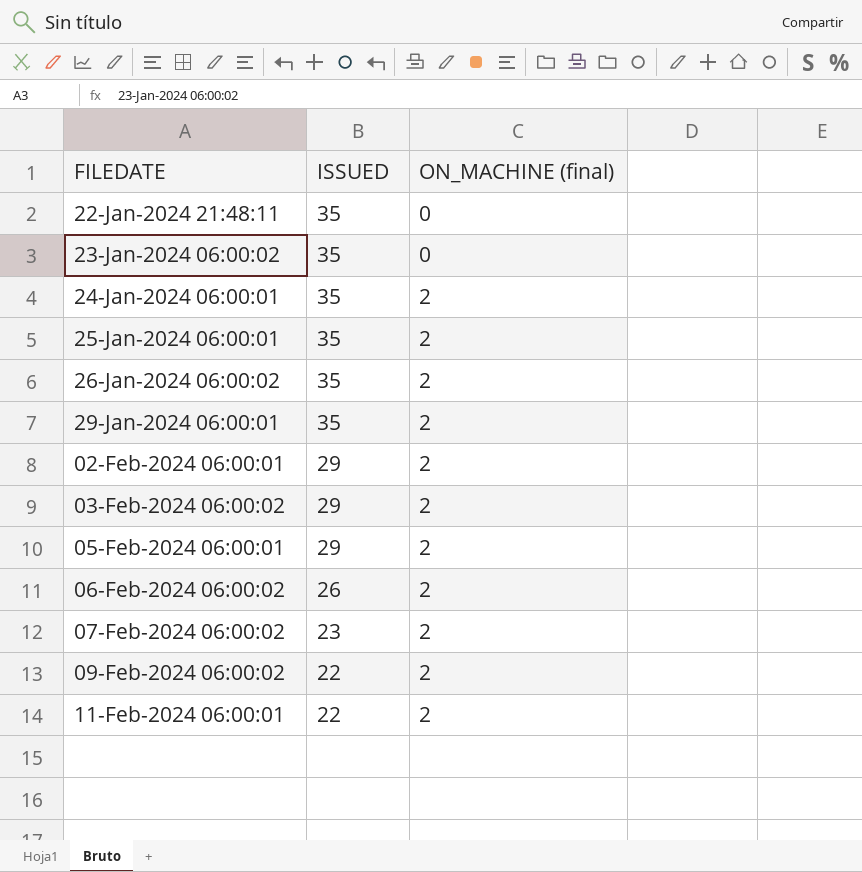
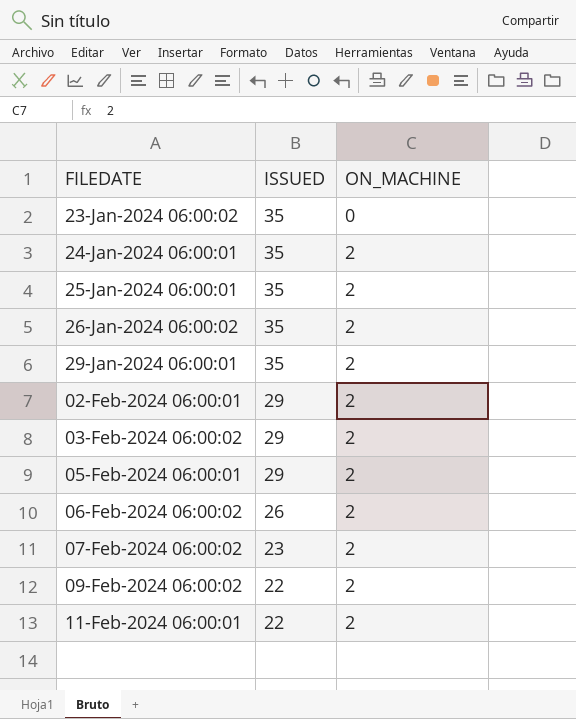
column name: ON_MACHINE (final) -> ON_MACHINE
row 22-Jan-2024 21:48:11: 35 | 0 -> none

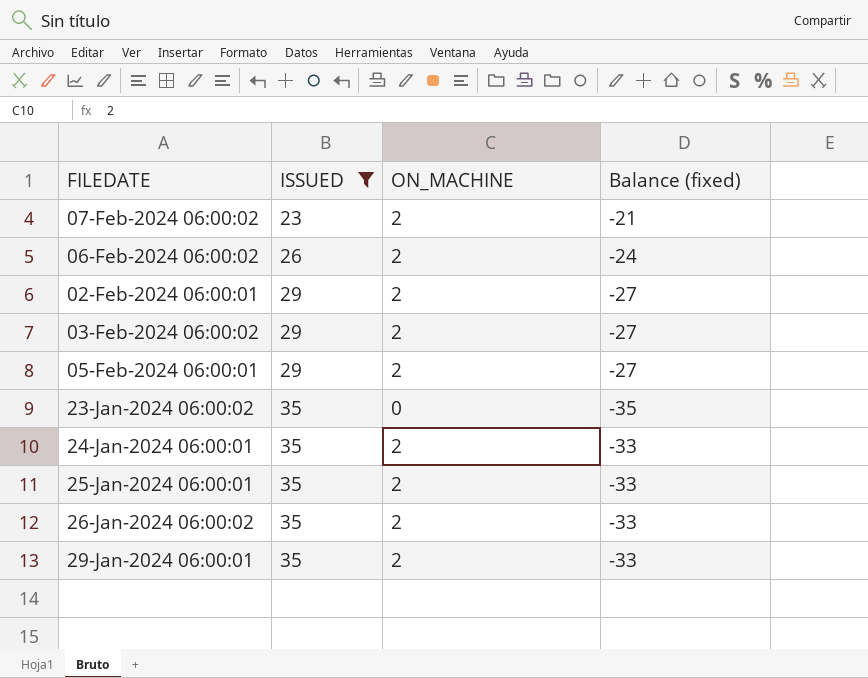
filter: none -> ISSUED != 22
row order: FILEDATE ascending -> ISSUED ascending
column Balance (fixed) | formula: none -> [ON_MACHINE] - [ISSUED]

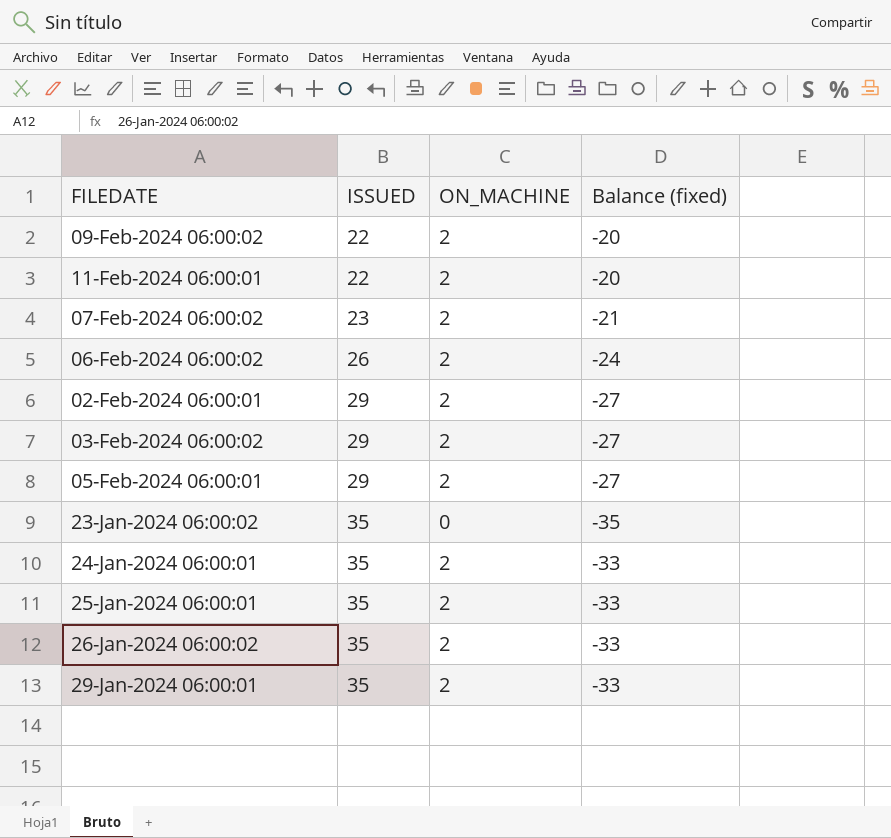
filter: ISSUED != 22 -> none

